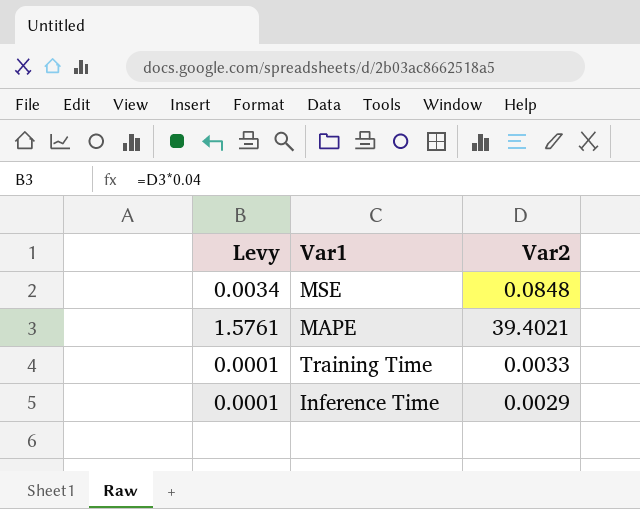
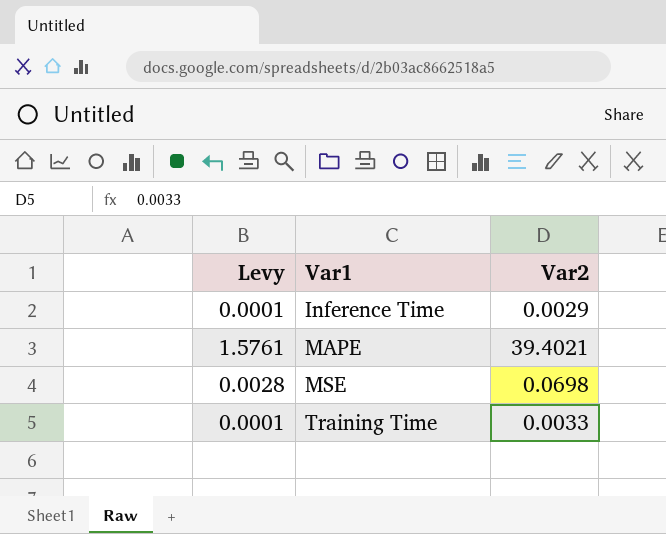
row order: none -> Var1 ascending
MSE | Levy: 0.0034 -> 0.0028
MSE | Var2: 0.0848 -> 0.0698

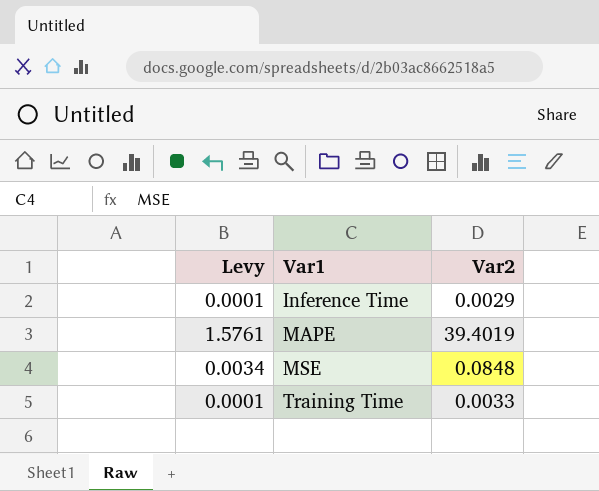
MAPE | Var2: 39.4021 -> 39.4019
MSE | Levy: 0.0028 -> 0.0034
MSE | Var2: 0.0698 -> 0.0848

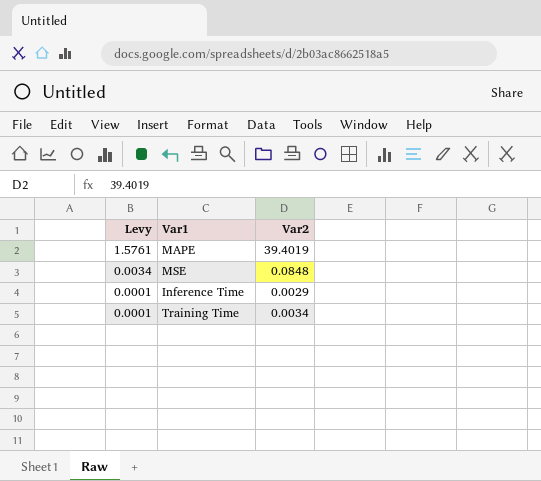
row order: Var1 ascending -> Levy descending
Training Time | Var2: 0.0033 -> 0.0034

